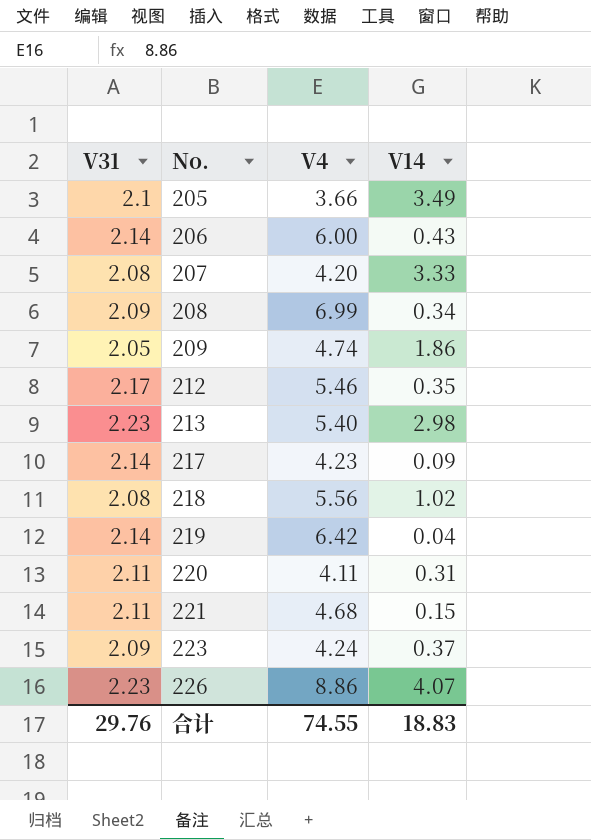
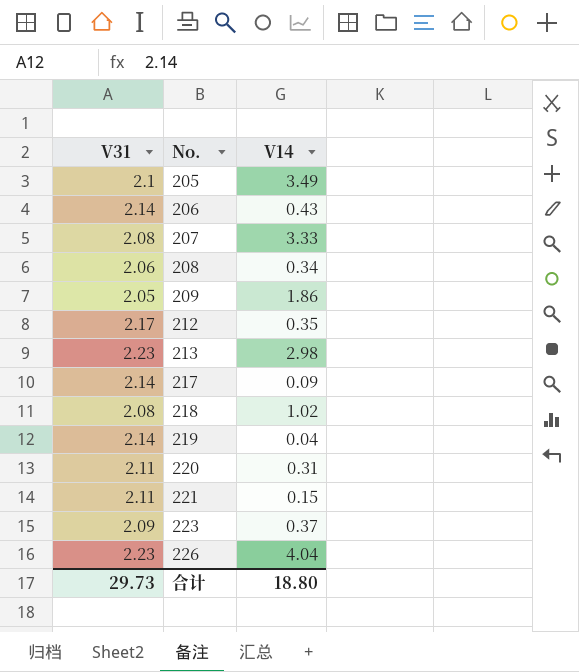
column V4 | position: 3 -> none
208 | V31: 2.09 -> 2.06
226 | V14: 4.07 -> 4.04
合计 | V31: 29.76 -> 29.73
合计 | V14: 18.83 -> 18.80

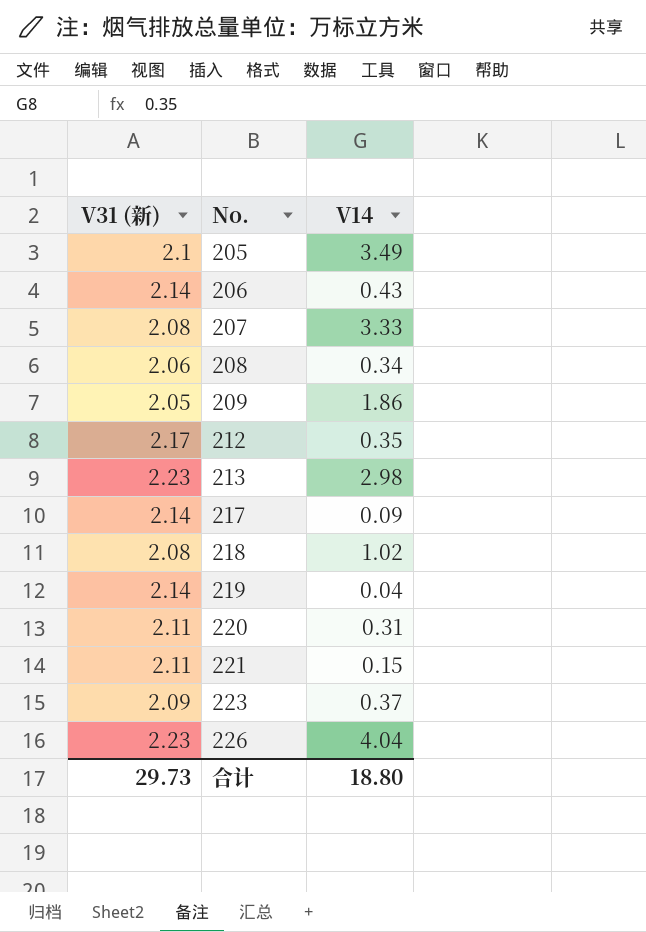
column name: V31 -> V31 (新)

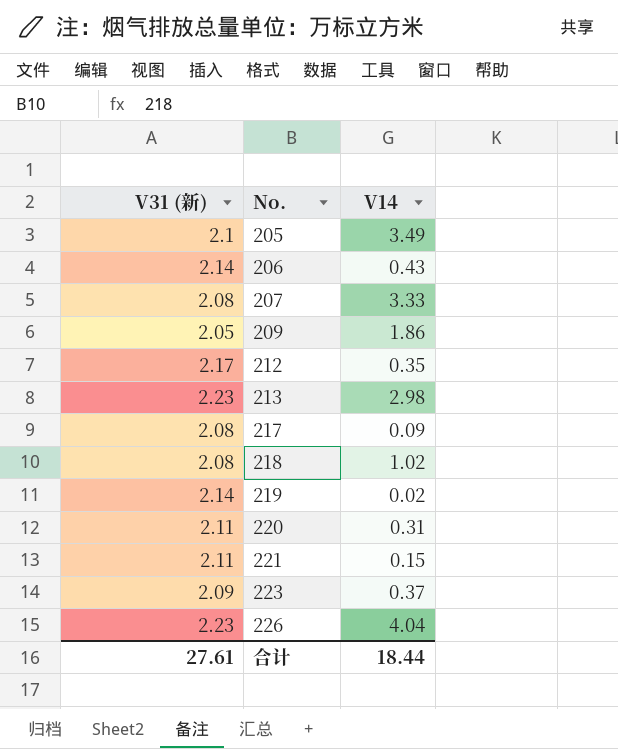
row 208: 2.06 | 0.34 -> none
217 | V31 (新): 2.14 -> 2.08
219 | V14: 0.04 -> 0.02
合计 | V31 (新): 29.73 -> 27.61
合计 | V14: 18.80 -> 18.44

